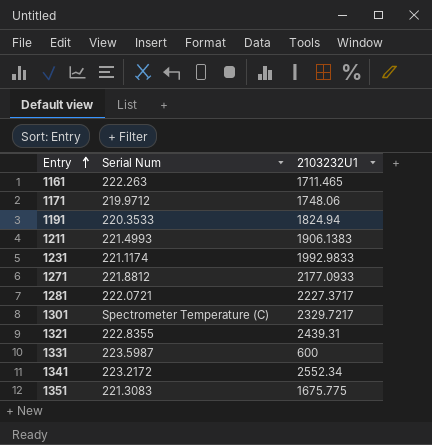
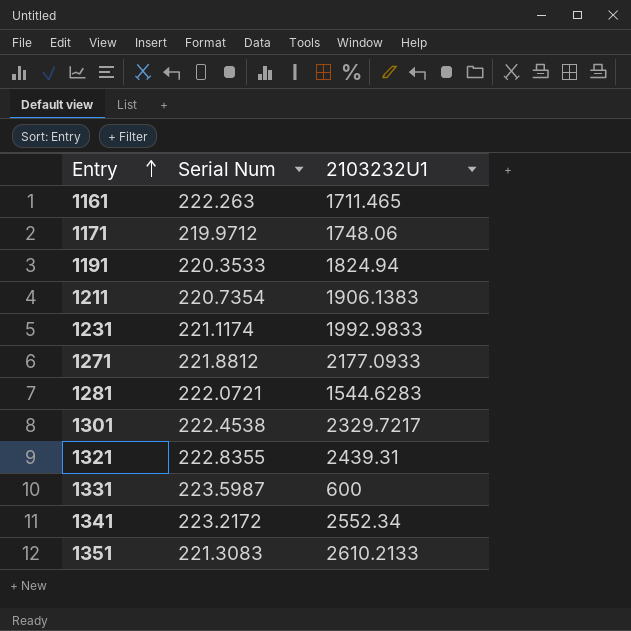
1211 | Serial Num: 221.4993 -> 220.7354
1281 | 2103232U1: 2227.3717 -> 1544.6283
1301 | Serial Num: Spectrometer Temperature (C) -> 222.4538
1351 | 2103232U1: 1675.775 -> 2610.2133

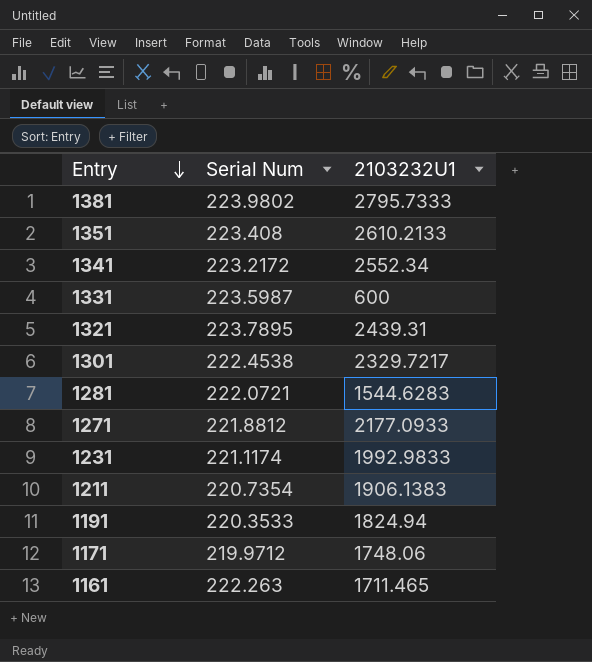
row order: Entry ascending -> Entry descending
row 1381: none -> 223.9802 | 2795.7333
1351 | Serial Num: 221.3083 -> 223.408
1321 | Serial Num: 222.8355 -> 223.7895

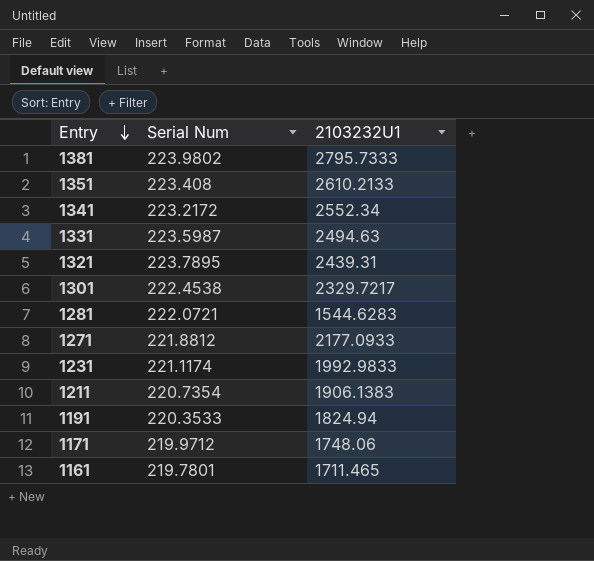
1331 | 2103232U1: 600 -> 2494.63
1161 | Serial Num: 222.263 -> 219.7801

